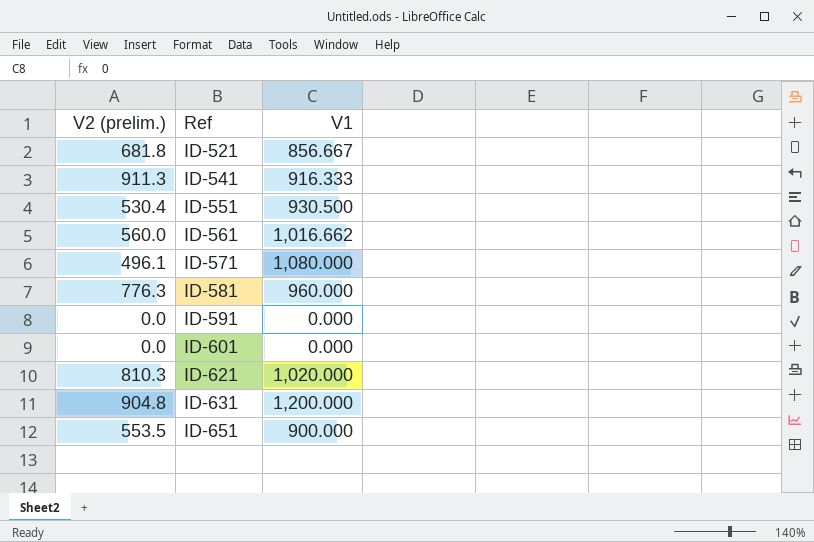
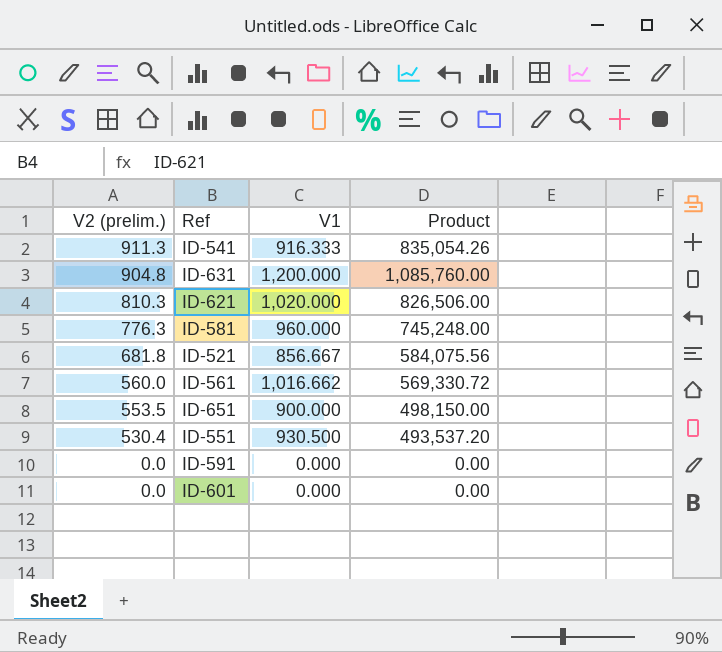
row order: Ref ascending -> V2 (prelim.) descending
column Product | formula: none -> [V2 (prelim.)] * [V1]
row ID-571: 496.1 | 1,080.000 -> none

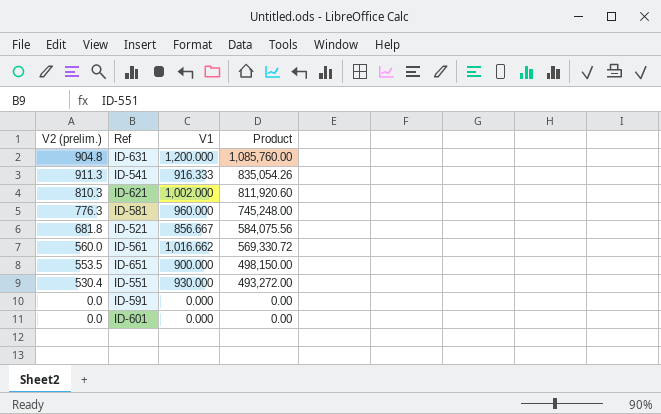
row order: V2 (prelim.) descending -> Product descending
ID-621 | V1: 1,020.000 -> 1,002.000
ID-621 | Product: 826,506.00 -> 811,920.60
ID-551 | V1: 930.500 -> 930.000
ID-551 | Product: 493,537.20 -> 493,272.00

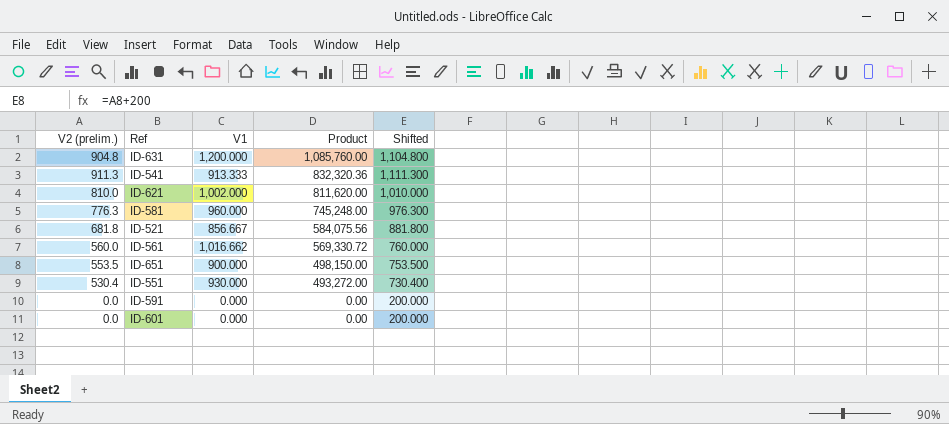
column Shifted | formula: none -> [V2 (prelim.)] + 200
ID-541 | V1: 916.333 -> 913.333
ID-541 | Product: 835,054.26 -> 832,320.36
ID-621 | V2 (prelim.): 810.3 -> 810.0
ID-621 | Product: 811,920.60 -> 811,620.00

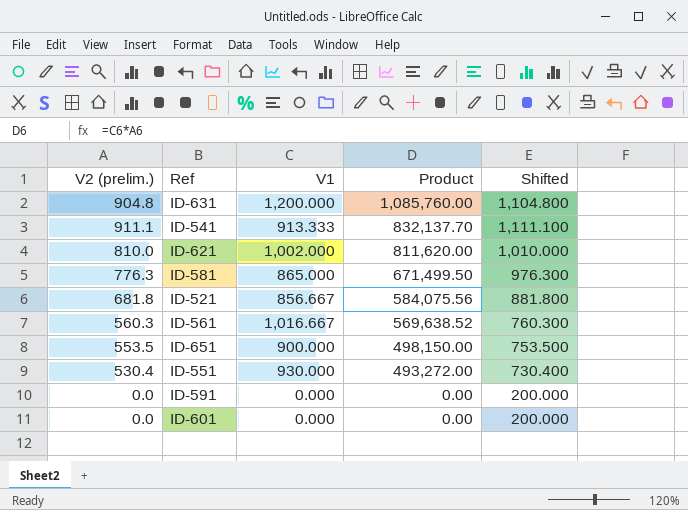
ID-541 | V2 (prelim.): 911.3 -> 911.1
ID-541 | Product: 832,320.36 -> 832,137.70
ID-541 | Shifted: 1,111.300 -> 1,111.100
ID-581 | V1: 960.000 -> 865.000
ID-581 | Product: 745,248.00 -> 671,499.50
ID-561 | V2 (prelim.): 560.0 -> 560.3
ID-561 | V1: 1,016.662 -> 1,016.667
ID-561 | Product: 569,330.72 -> 569,638.52
ID-561 | Shifted: 760.000 -> 760.300

